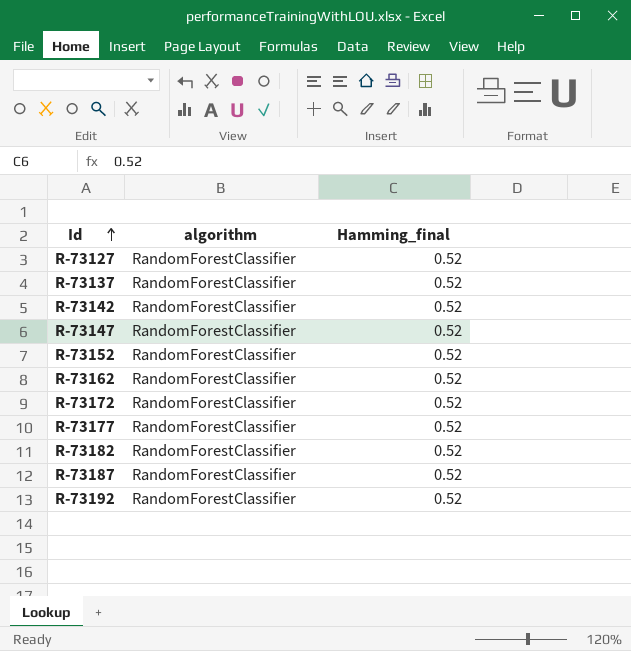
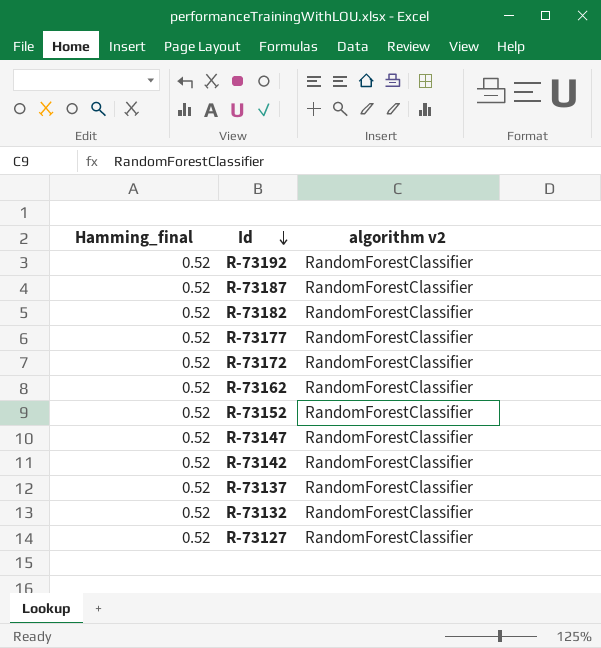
row order: Id ascending -> Id descending
column Hamming_final | position: 3 -> 1
column name: algorithm -> algorithm v2
row R-73132: none -> 0.52 | RandomForestClassifier

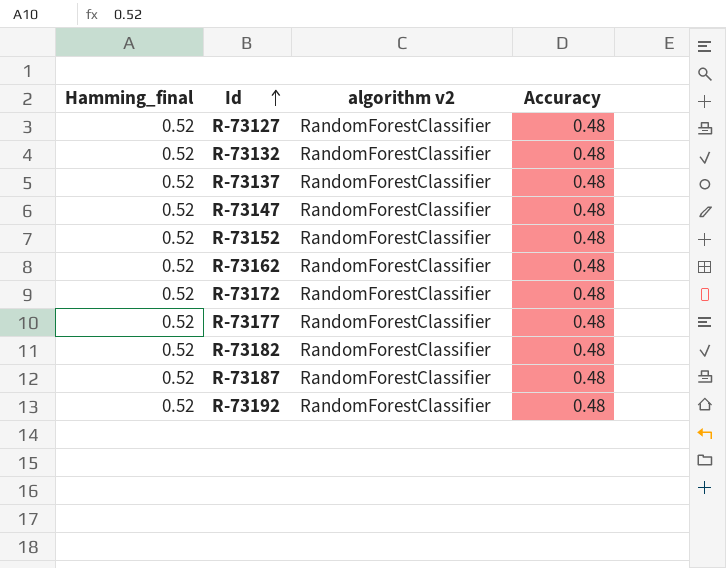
row order: Id descending -> Id ascending
column Accuracy | position: none -> 4
row R-73142: 0.52 | RandomForestClassifier -> none

